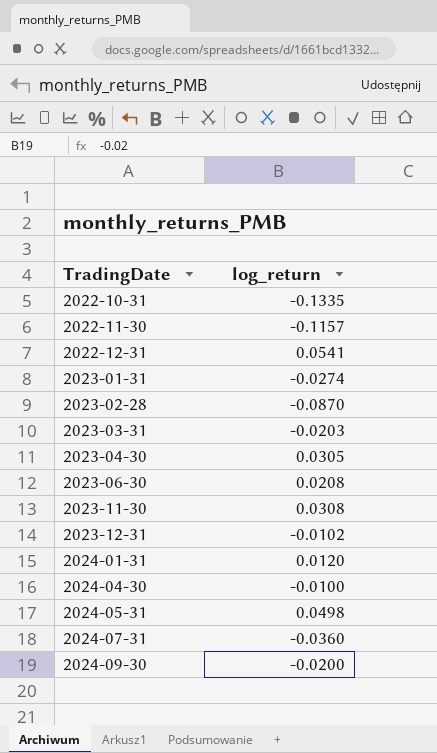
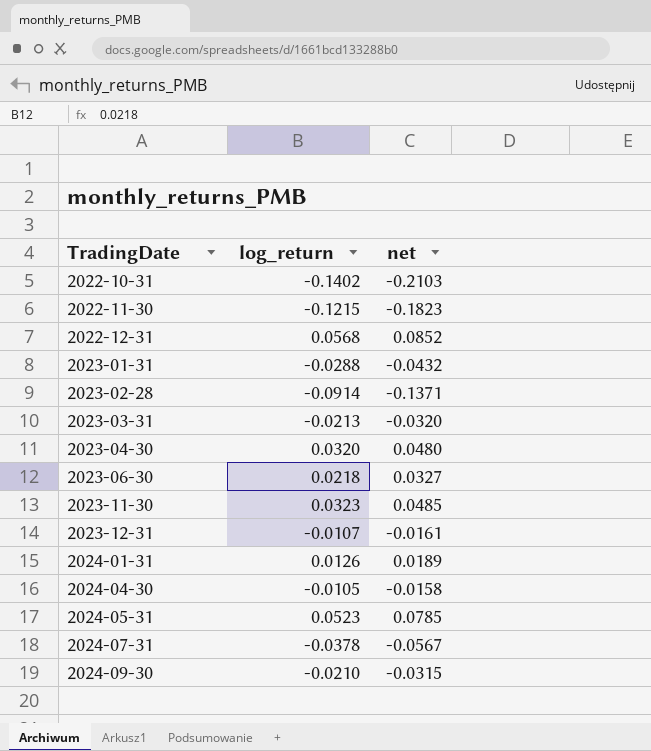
column net | formula: none -> [log_return] * 1.5
2022-10-31 | log_return: -0.1335 -> -0.1402
2022-11-30 | log_return: -0.1157 -> -0.1215
2022-12-31 | log_return: 0.0541 -> 0.0568
2023-01-31 | log_return: -0.0274 -> -0.0288
2023-02-28 | log_return: -0.0870 -> -0.0914
2023-03-31 | log_return: -0.0203 -> -0.0213
2023-04-30 | log_return: 0.0305 -> 0.0320
2023-06-30 | log_return: 0.0208 -> 0.0218
2023-11-30 | log_return: 0.0308 -> 0.0323
2023-12-31 | log_return: -0.0102 -> -0.0107
2024-01-31 | log_return: 0.0120 -> 0.0126
2024-04-30 | log_return: -0.0100 -> -0.0105
2024-05-31 | log_return: 0.0498 -> 0.0523
2024-07-31 | log_return: -0.0360 -> -0.0378
2024-09-30 | log_return: -0.0200 -> -0.0210

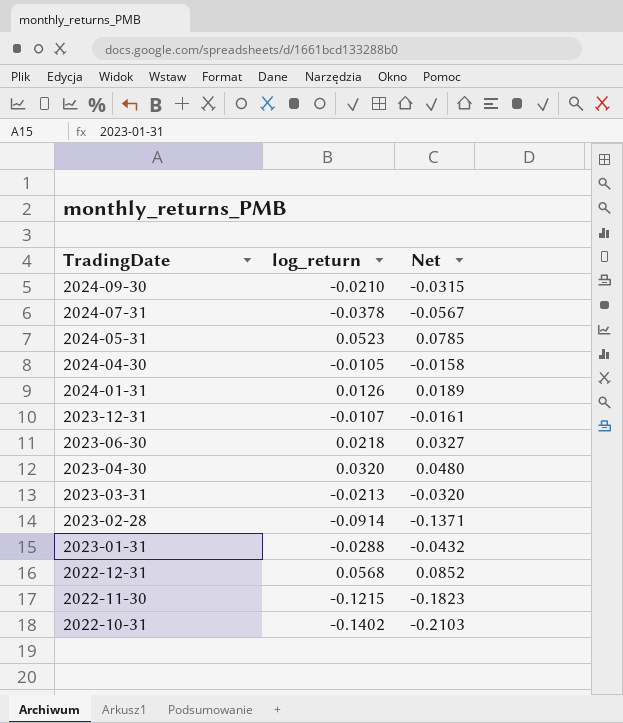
row order: TradingDate ascending -> TradingDate descending
column name: net -> Net
row 2023-11-30: 0.0323 | 0.0485 -> none

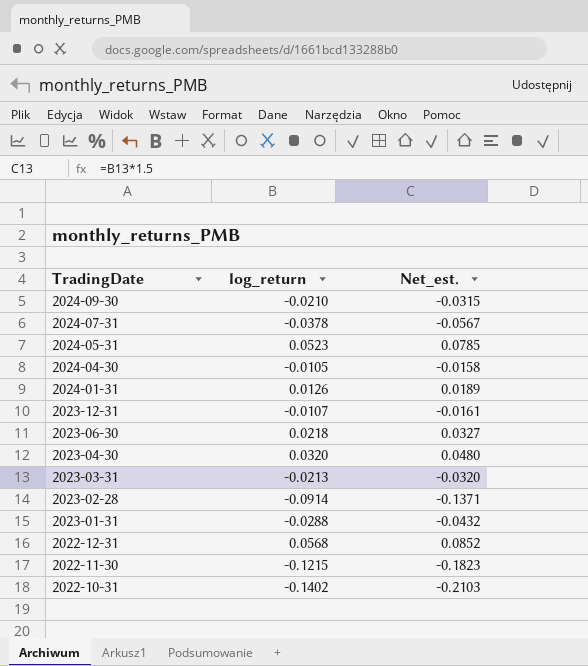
column name: Net -> Net_est.

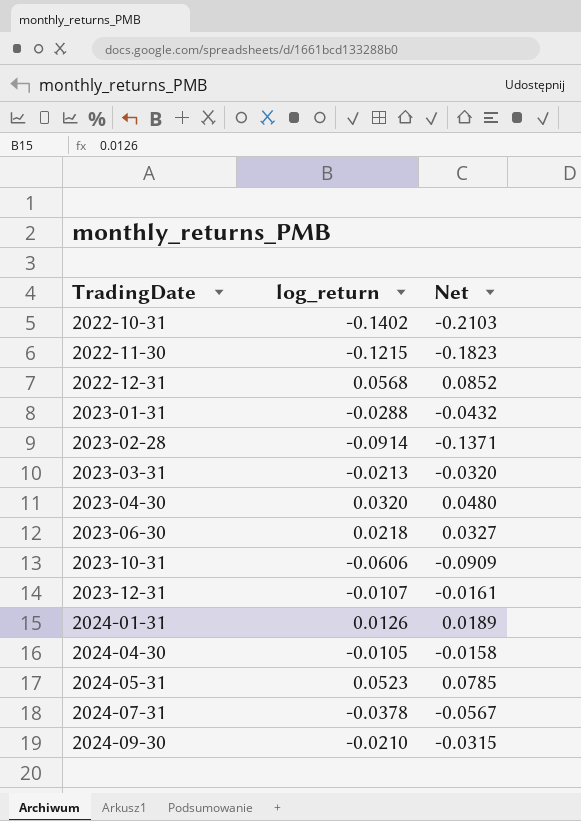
row order: TradingDate descending -> TradingDate ascending
column name: Net_est. -> Net
row 2023-10-31: none -> -0.0606 | -0.0909

